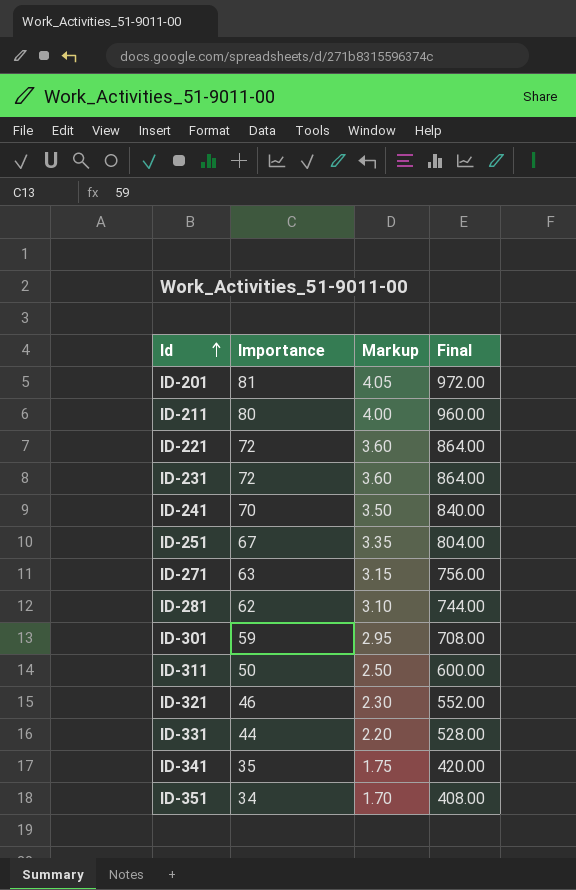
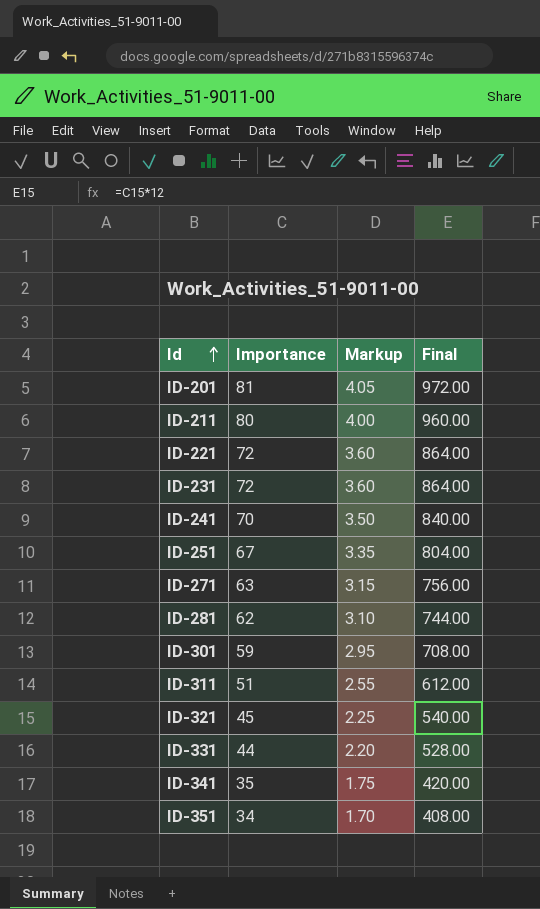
ID-311 | Importance: 50 -> 51
ID-311 | Markup: 2.50 -> 2.55
ID-311 | Final: 600.00 -> 612.00
ID-321 | Importance: 46 -> 45
ID-321 | Markup: 2.30 -> 2.25
ID-321 | Final: 552.00 -> 540.00

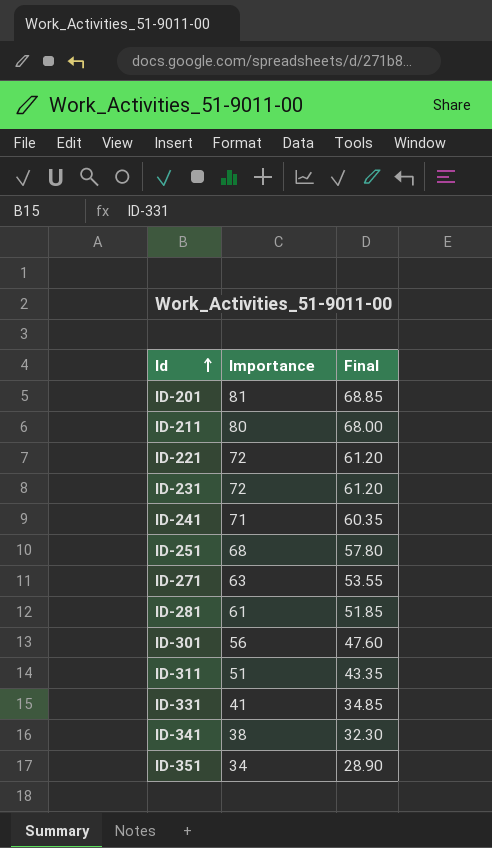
column Markup | formula: [Importance] * 0.05 -> none
column Final | formula: [Importance] * 12 -> [Importance] * 0.85
row ID-321: 45 | 2.25 | 540.00 -> none
ID-241 | Importance: 70 -> 71
ID-251 | Importance: 67 -> 68
ID-281 | Importance: 62 -> 61
ID-301 | Importance: 59 -> 56
ID-331 | Importance: 44 -> 41
ID-341 | Importance: 35 -> 38

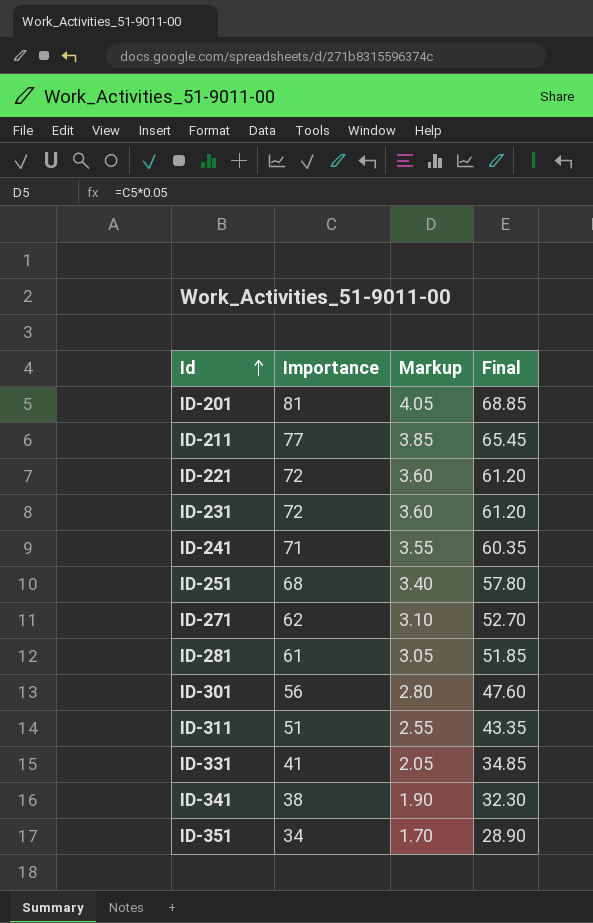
column Markup | formula: none -> [Importance] * 0.05
ID-211 | Importance: 80 -> 77
ID-211 | Final: 68.00 -> 65.45
ID-271 | Importance: 63 -> 62
ID-271 | Final: 53.55 -> 52.70

